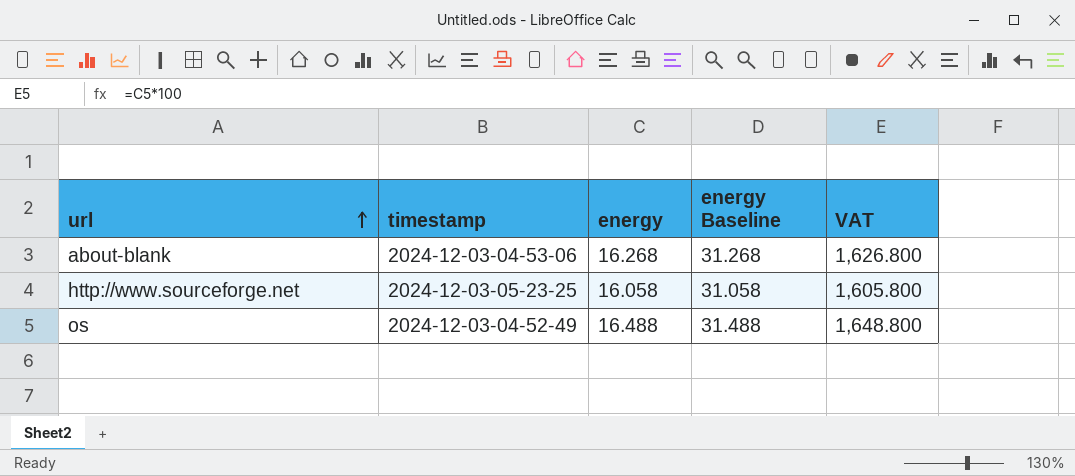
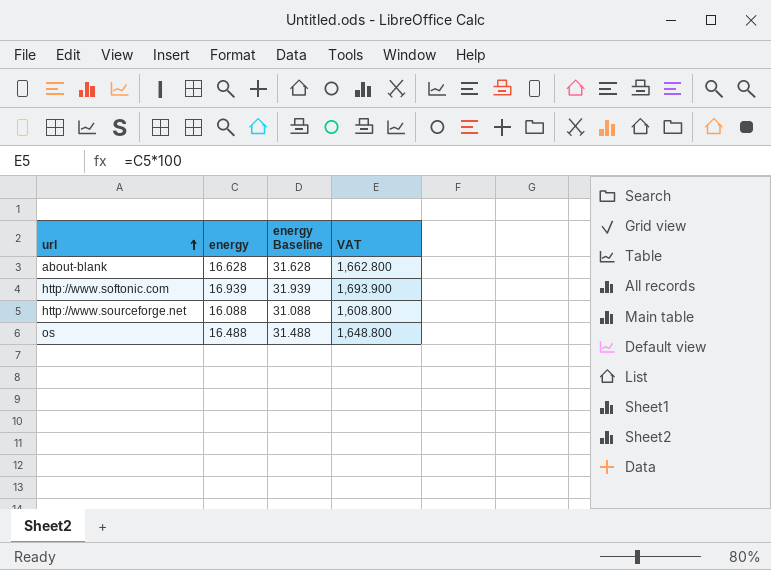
column timestamp | position: 2 -> none
about-blank | energy: 16.268 -> 16.628
about-blank | energy Baseline: 31.268 -> 31.628
about-blank | VAT: 1,626.800 -> 1,662.800
row http://www.softonic.com: none -> 16.939 | 31.939 | 1,693.900
http://www.sourceforge.net | energy: 16.058 -> 16.088
http://www.sourceforge.net | energy Baseline: 31.058 -> 31.088
http://www.sourceforge.net | VAT: 1,605.800 -> 1,608.800

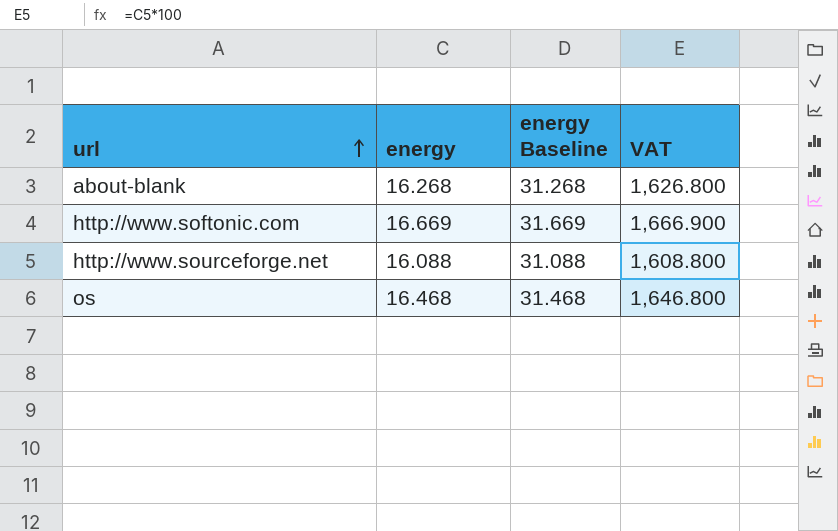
about-blank | energy: 16.628 -> 16.268
about-blank | energy Baseline: 31.628 -> 31.268
about-blank | VAT: 1,662.800 -> 1,626.800
http://www.softonic.com | energy: 16.939 -> 16.669
http://www.softonic.com | energy Baseline: 31.939 -> 31.669
http://www.softonic.com | VAT: 1,693.900 -> 1,666.900
os | energy: 16.488 -> 16.468
os | energy Baseline: 31.488 -> 31.468
os | VAT: 1,648.800 -> 1,646.800

